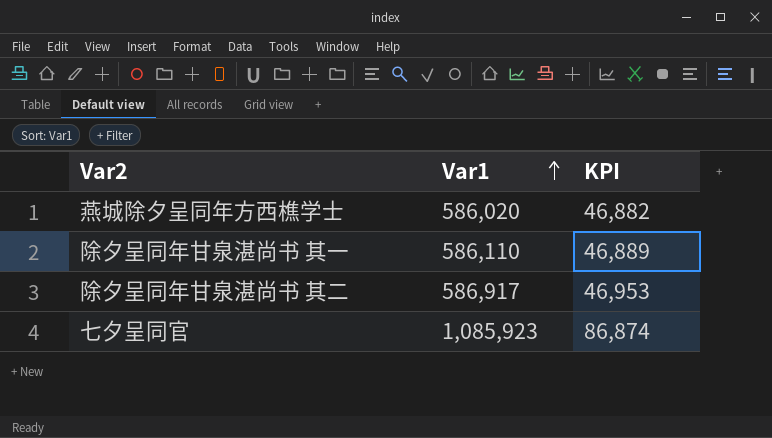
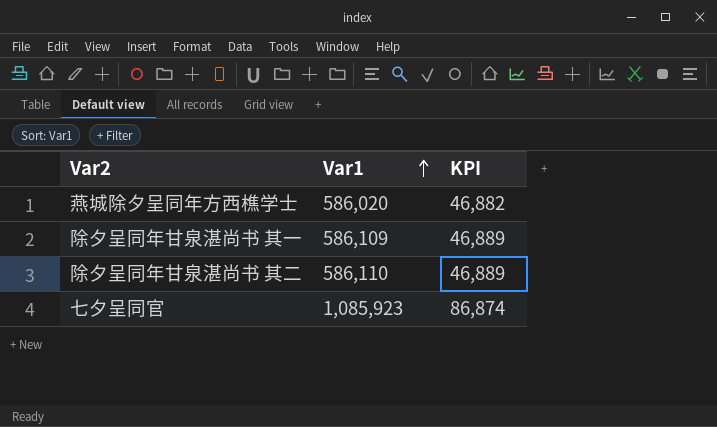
除夕呈同年甘泉湛尚书 其一 | Var1: 586,110 -> 586,109
除夕呈同年甘泉湛尚书 其二 | Var1: 586,917 -> 586,110
除夕呈同年甘泉湛尚书 其二 | KPI: 46,953 -> 46,889

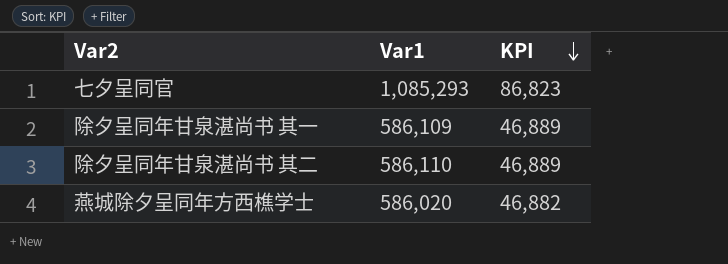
row order: Var1 ascending -> KPI descending
七夕呈同官 | Var1: 1,085,923 -> 1,085,293
七夕呈同官 | KPI: 86,874 -> 86,823

